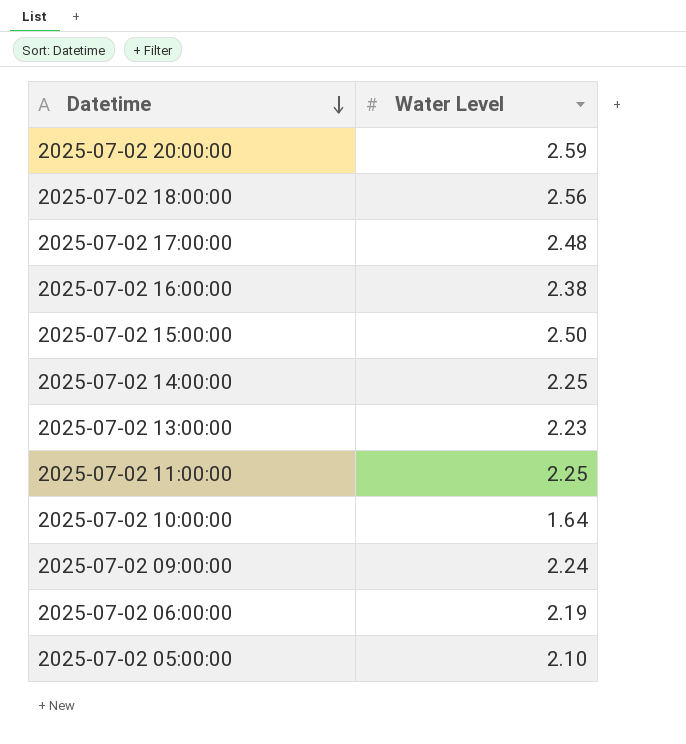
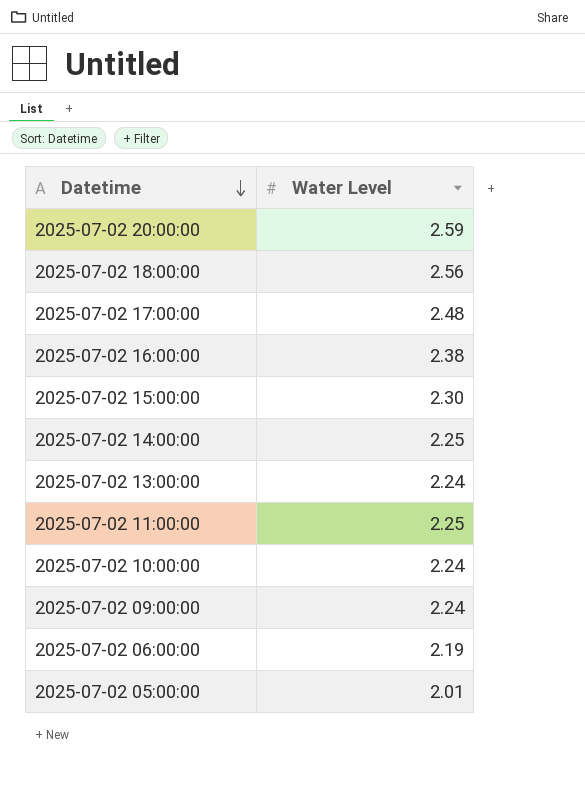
2025-07-02 15:00:00 | Water Level: 2.50 -> 2.30
2025-07-02 13:00:00 | Water Level: 2.23 -> 2.24
2025-07-02 10:00:00 | Water Level: 1.64 -> 2.24
2025-07-02 05:00:00 | Water Level: 2.10 -> 2.01

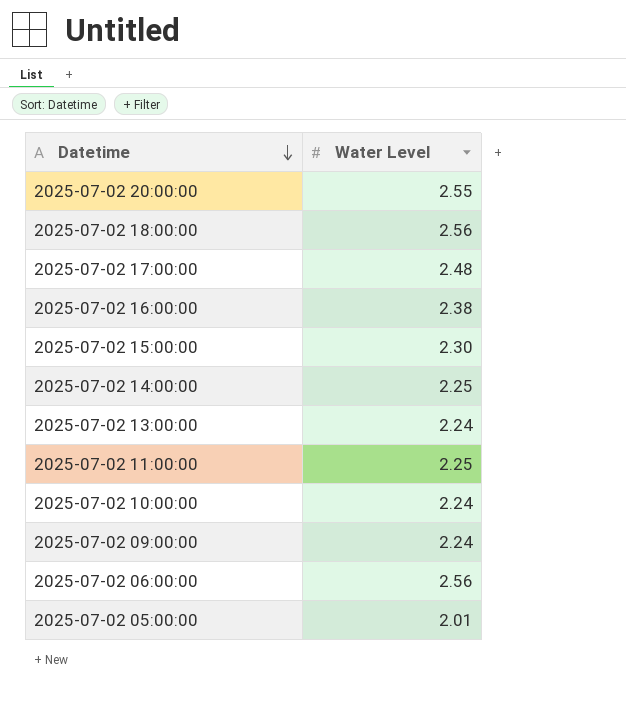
2025-07-02 20:00:00 | Water Level: 2.59 -> 2.55
2025-07-02 06:00:00 | Water Level: 2.19 -> 2.56

